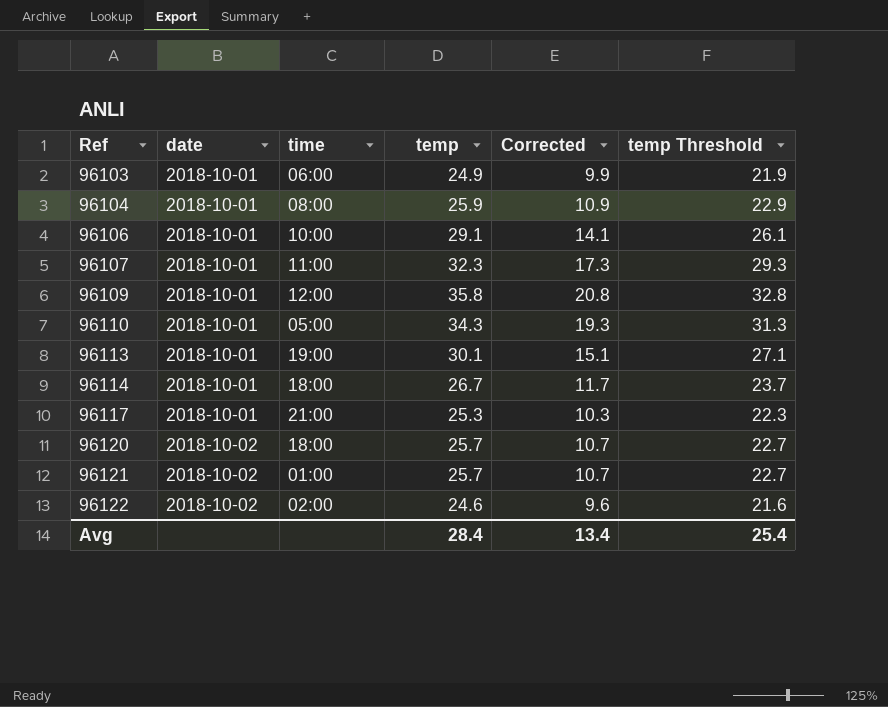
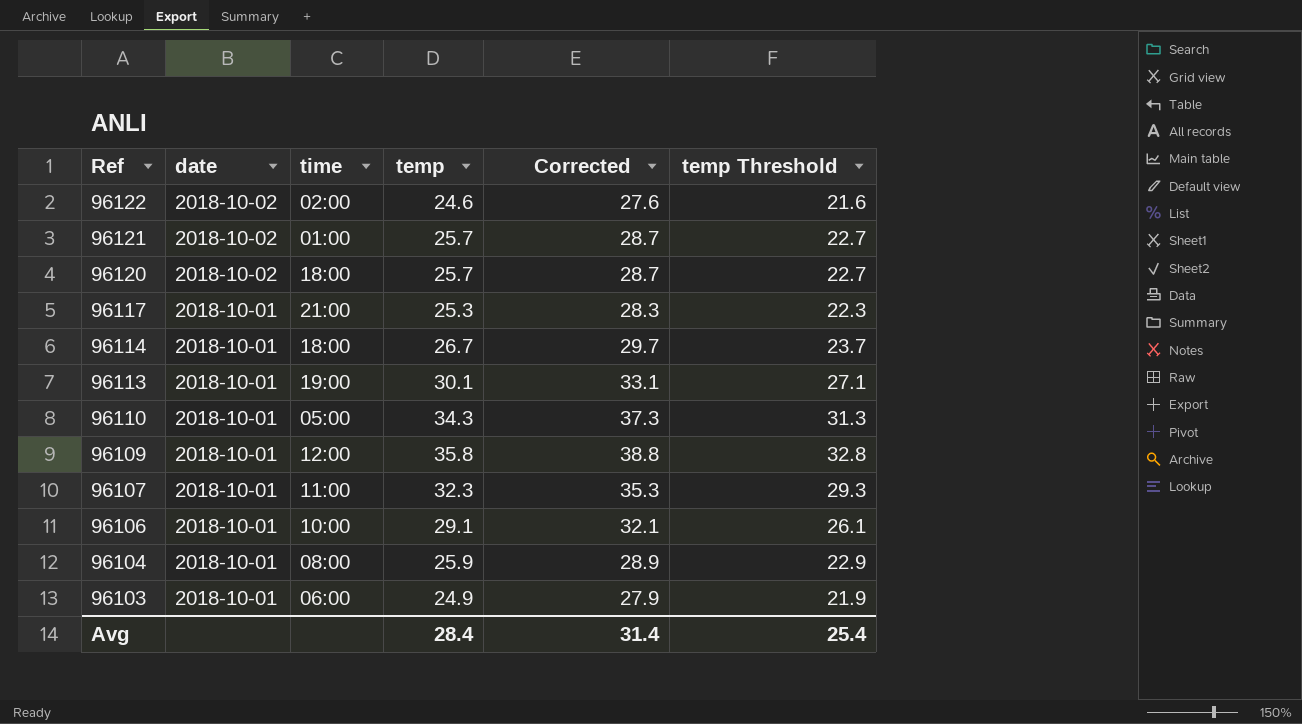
row order: Ref ascending -> Ref descending
column Corrected | formula: [temp] - 15 -> [temp] + 3
Avg | Corrected: 13.4 -> 31.4

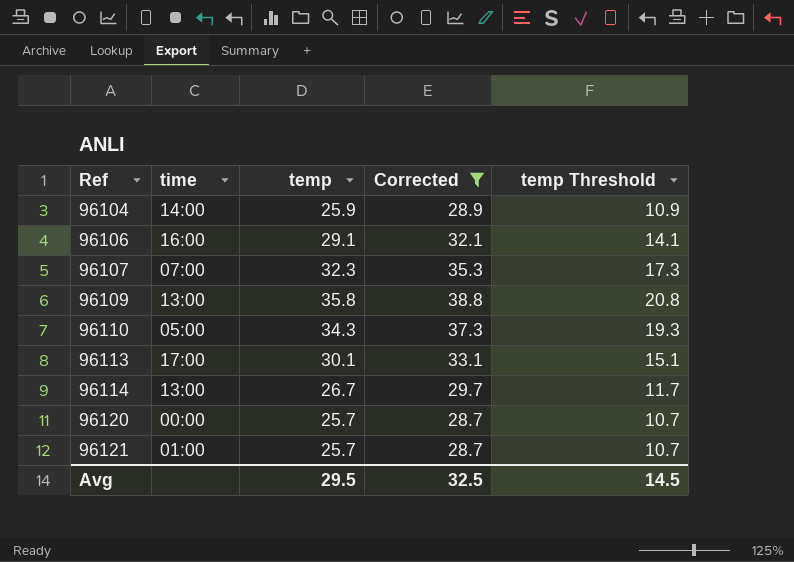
filter: none -> Corrected >= 28.7
row order: Ref descending -> Ref ascending
column date | position: 2 -> none
column temp Threshold | formula: [temp] - 3 -> [temp] - 15
96104 | time: 08:00 -> 14:00
96106 | time: 10:00 -> 16:00
96107 | time: 11:00 -> 07:00
96109 | time: 12:00 -> 13:00
96113 | time: 19:00 -> 17:00
96114 | time: 18:00 -> 13:00
96120 | time: 18:00 -> 00:00
Avg | temp: 28.4 -> 29.5
Avg | Corrected: 31.4 -> 32.5
Avg | temp Threshold: 25.4 -> 14.5

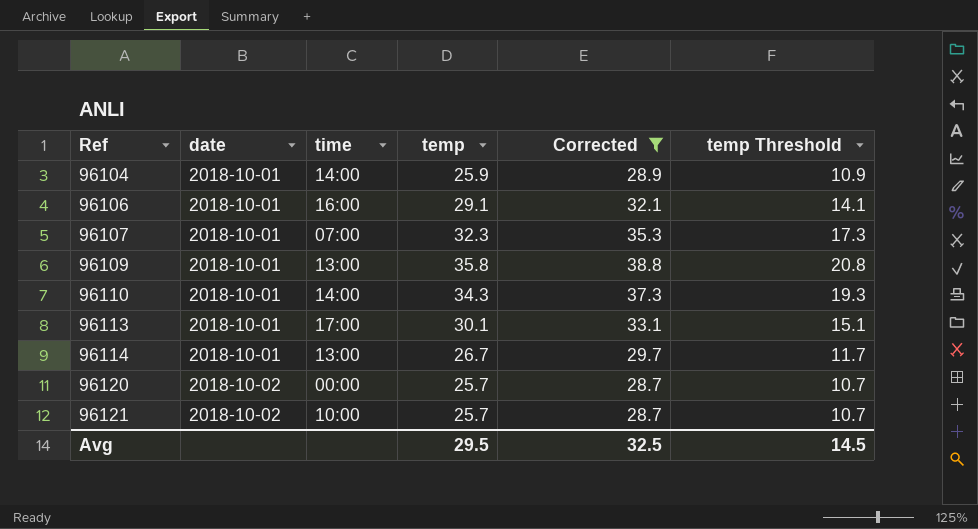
column date | position: none -> 2
96110 | time: 05:00 -> 14:00
96121 | time: 01:00 -> 10:00

